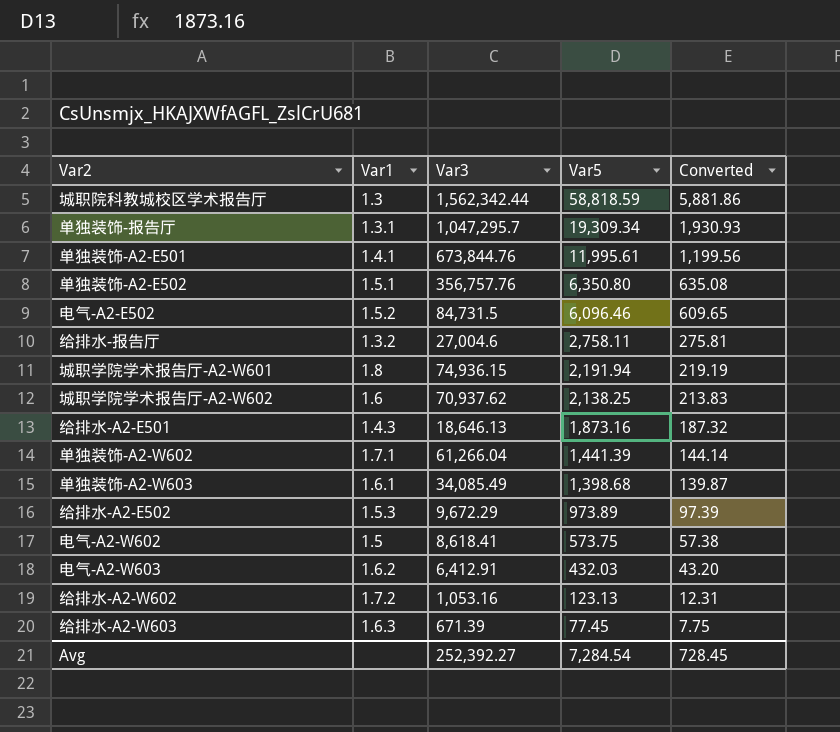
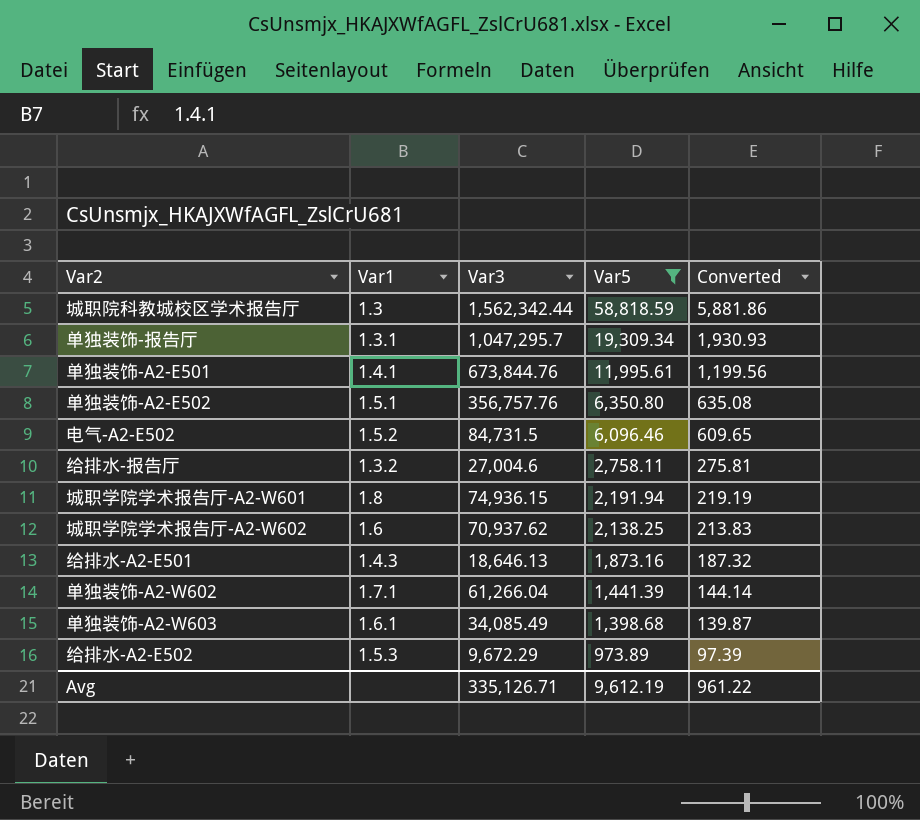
filter: none -> Var5 >= 973.89
Avg | Var3: 252,392.27 -> 335,126.71
Avg | Var5: 7,284.54 -> 9,612.19
Avg | Converted: 728.45 -> 961.22

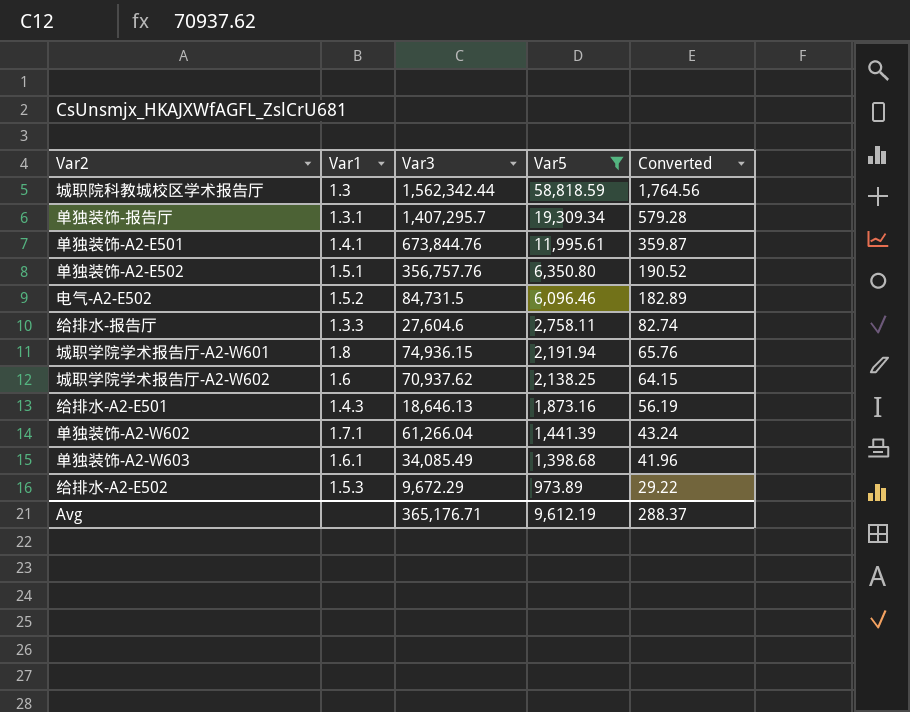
column Converted | formula: [Var5] * 0.1 -> [Var5] * 0.03
单独装饰-报告厅 | Var3: 1,047,295.7 -> 1,407,295.7
给排水-报告厅 | Var1: 1.3.2 -> 1.3.3
给排水-报告厅 | Var3: 27,004.6 -> 27,604.6
Avg | Var3: 335,126.71 -> 365,176.71
Avg | Converted: 961.22 -> 288.37

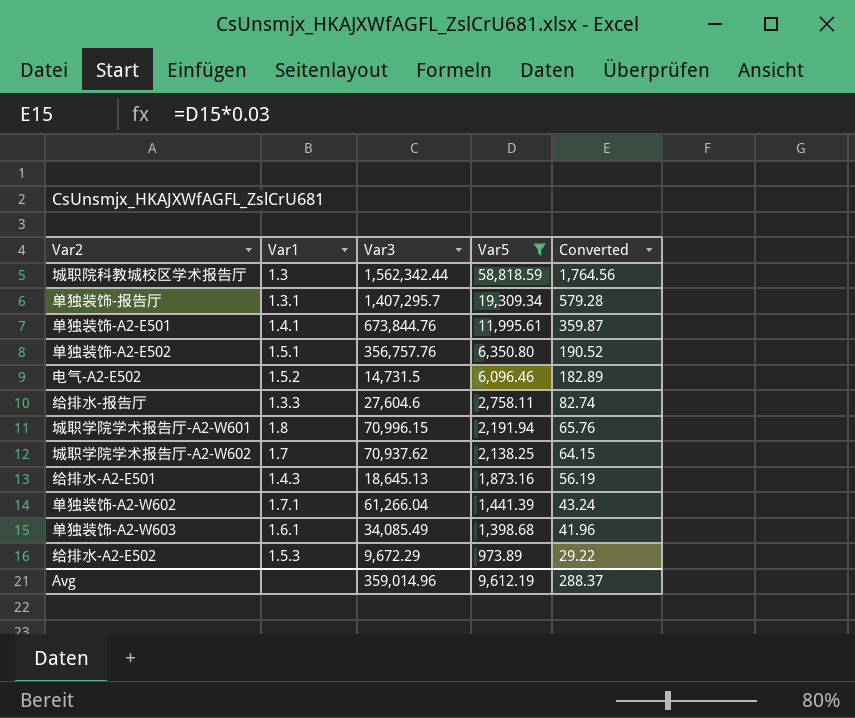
电气-A2-E502 | Var3: 84,731.5 -> 14,731.5
城职学院学术报告厅-A2-W601 | Var3: 74,936.15 -> 70,996.15
城职学院学术报告厅-A2-W602 | Var1: 1.6 -> 1.7
给排水-A2-E501 | Var3: 18,646.13 -> 18,645.13
Avg | Var3: 365,176.71 -> 359,014.96

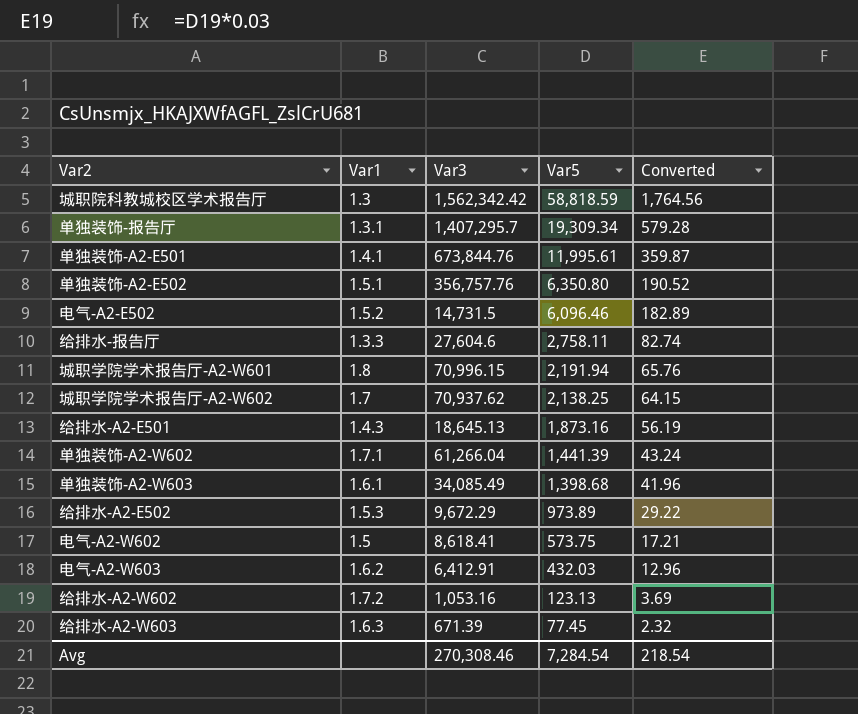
filter: Var5 >= 973.89 -> none
城职院科教城校区学术报告厅 | Var3: 1,562,342.44 -> 1,562,342.42
Avg | Var3: 359,014.96 -> 270,308.46
Avg | Var5: 9,612.19 -> 7,284.54
Avg | Converted: 288.37 -> 218.54

